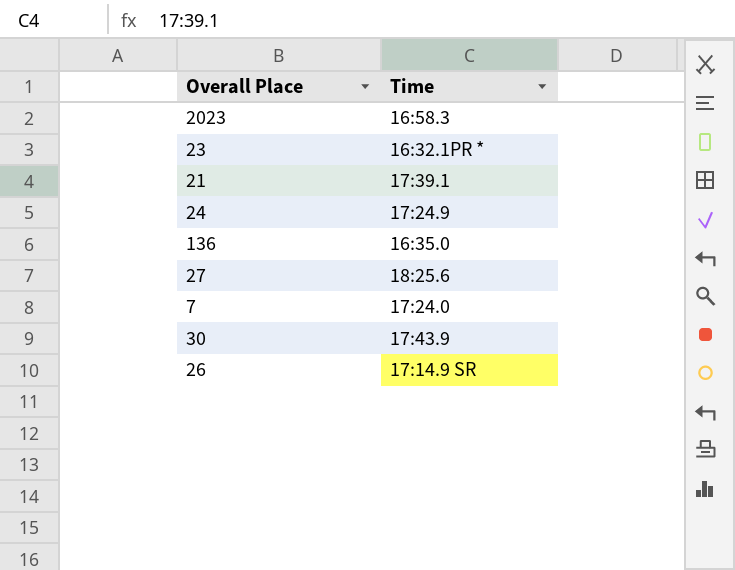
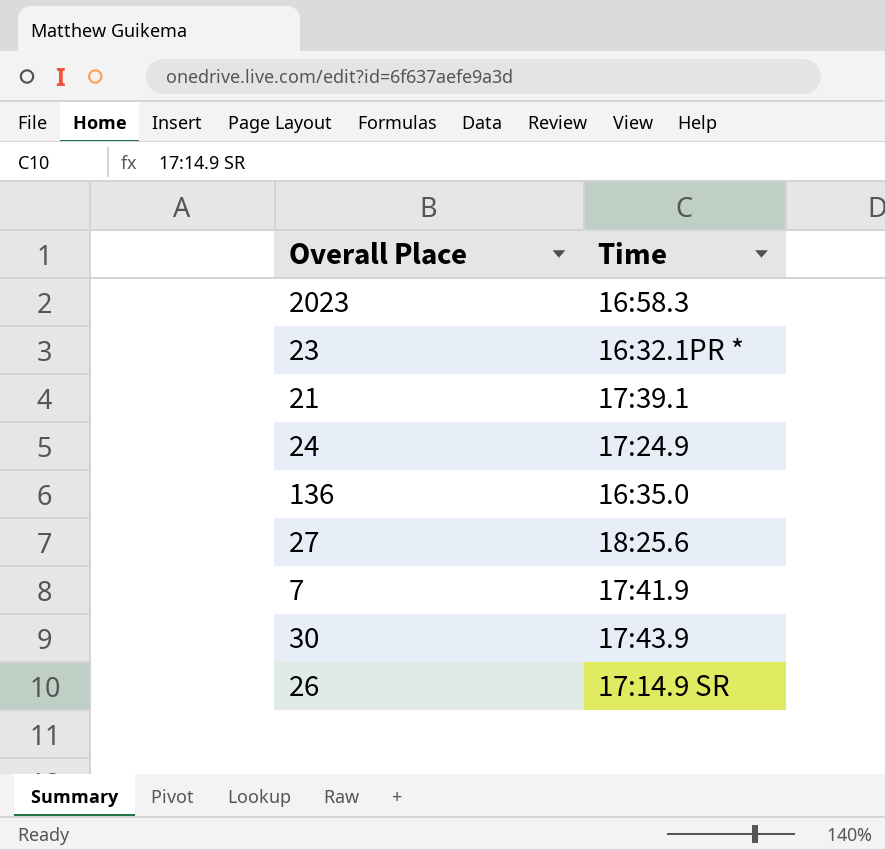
7 | Time: 17:24.0 -> 17:41.9

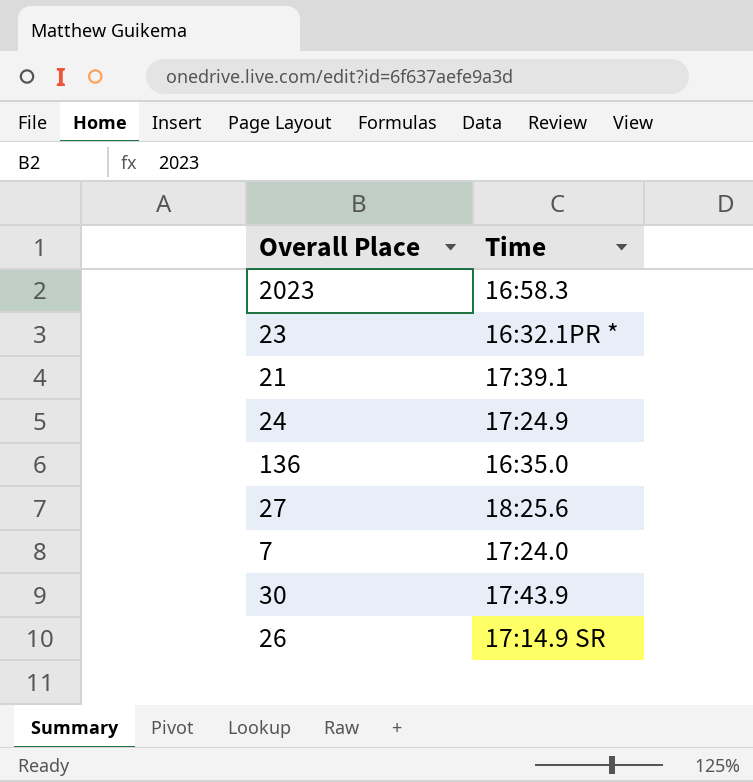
7 | Time: 17:41.9 -> 17:24.0

